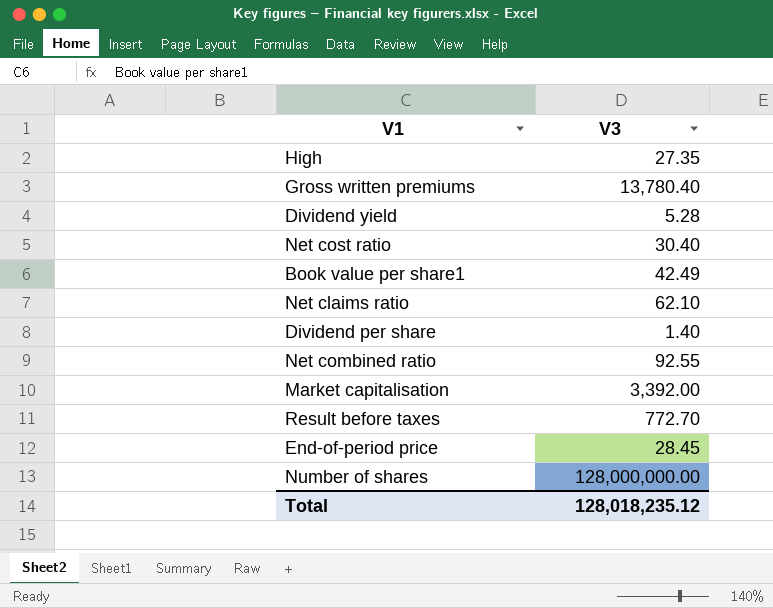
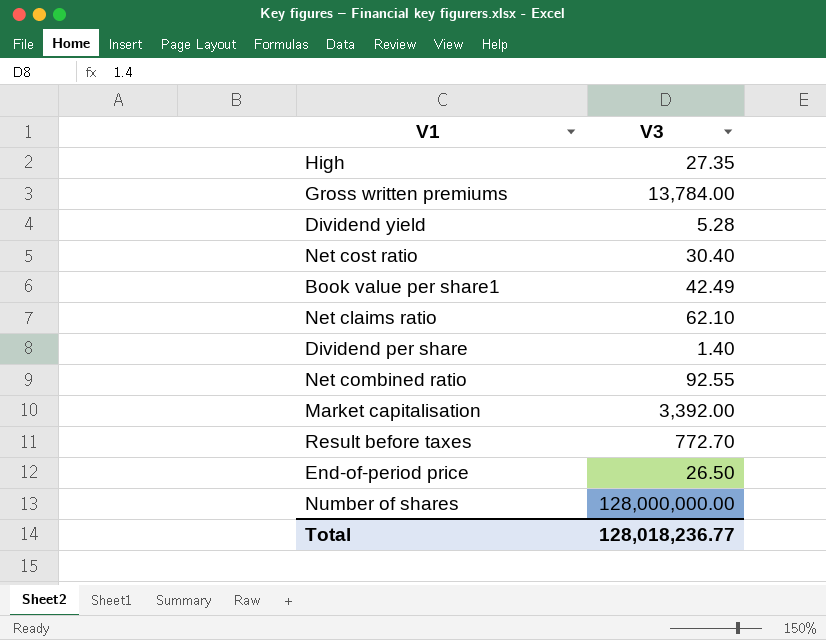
Gross written premiums | V3: 13,780.40 -> 13,784.00
End-of-period price | V3: 28.45 -> 26.50
Total | V3: 128,018,235.12 -> 128,018,236.77

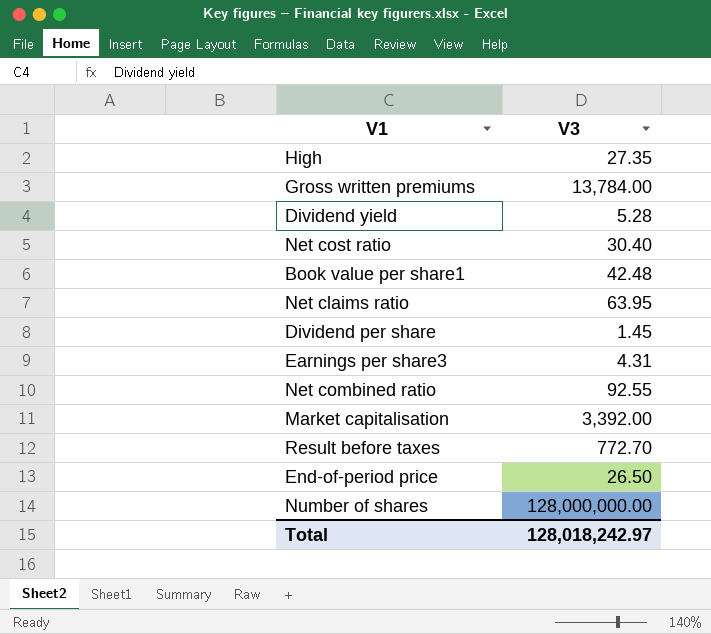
Book value per share1 | V3: 42.49 -> 42.48
Net claims ratio | V3: 62.10 -> 63.95
Dividend per share | V3: 1.40 -> 1.45
row Earnings per share3: none -> 4.31
Total | V3: 128,018,236.77 -> 128,018,242.97

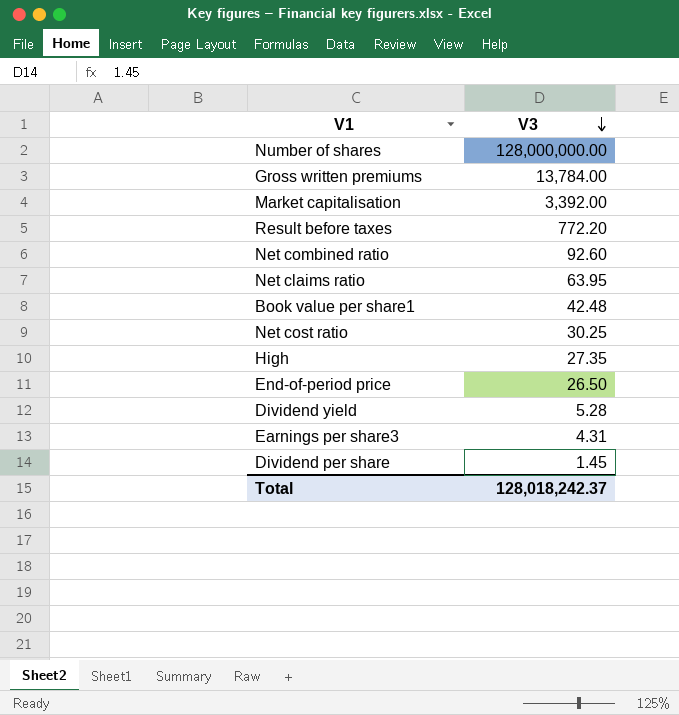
row order: none -> V3 descending
Result before taxes | V3: 772.70 -> 772.20
Net combined ratio | V3: 92.55 -> 92.60
Net cost ratio | V3: 30.40 -> 30.25
Total | V3: 128,018,242.97 -> 128,018,242.37

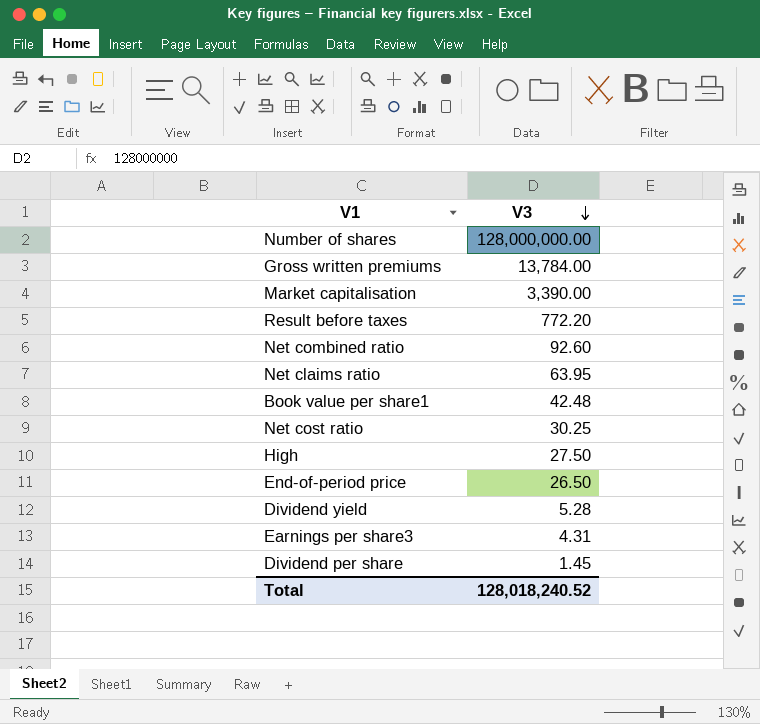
Market capitalisation | V3: 3,392.00 -> 3,390.00
High | V3: 27.35 -> 27.50
Total | V3: 128,018,242.37 -> 128,018,240.52

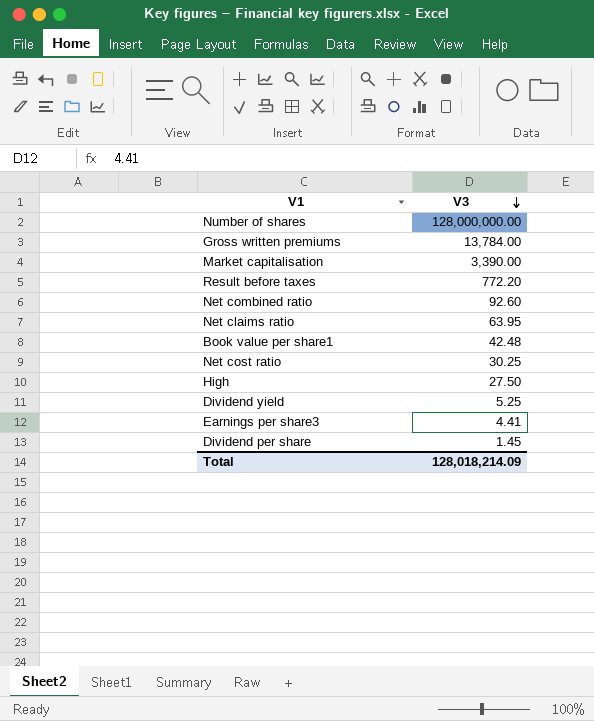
row End-of-period price: 26.50 -> none
Dividend yield | V3: 5.28 -> 5.25
Earnings per share3 | V3: 4.31 -> 4.41
Total | V3: 128,018,240.52 -> 128,018,214.09

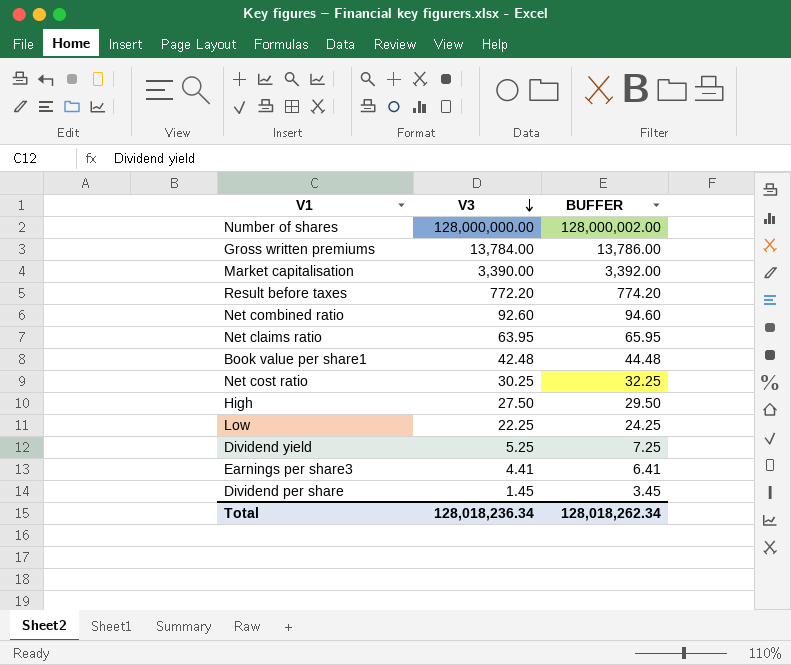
column BUFFER | formula: none -> [V3] + 2
row Low: none -> 22.25 | 24.25
Total | V3: 128,018,214.09 -> 128,018,236.34

